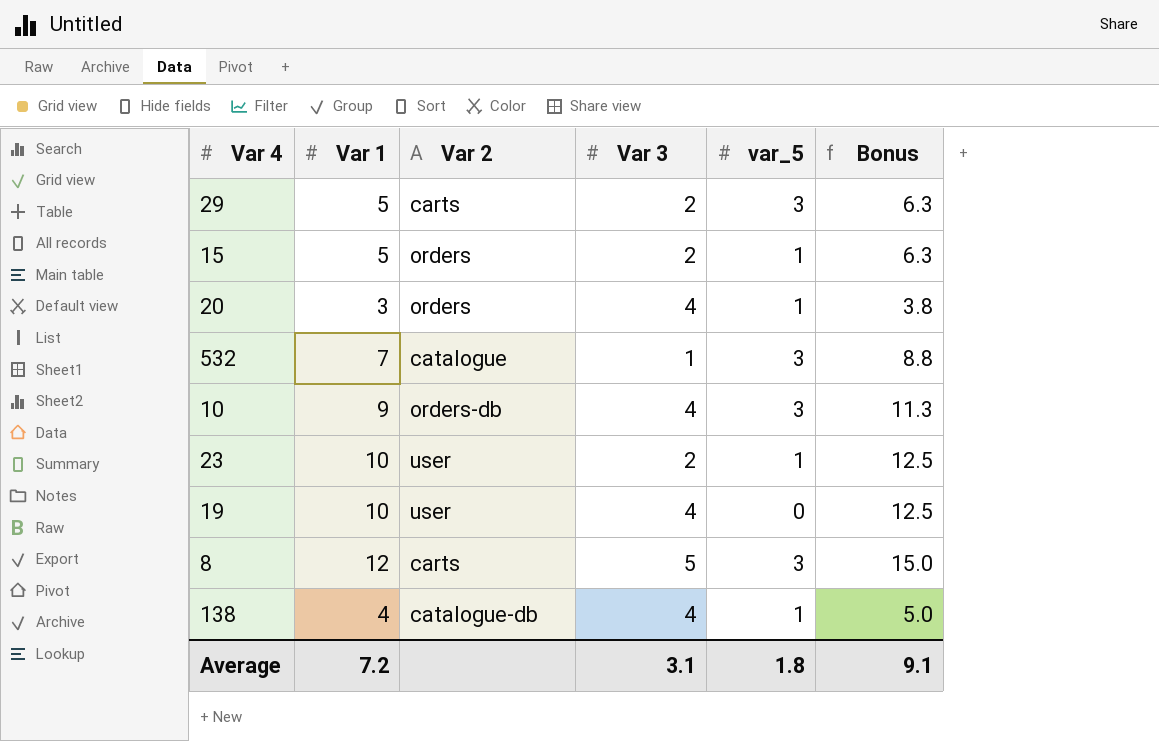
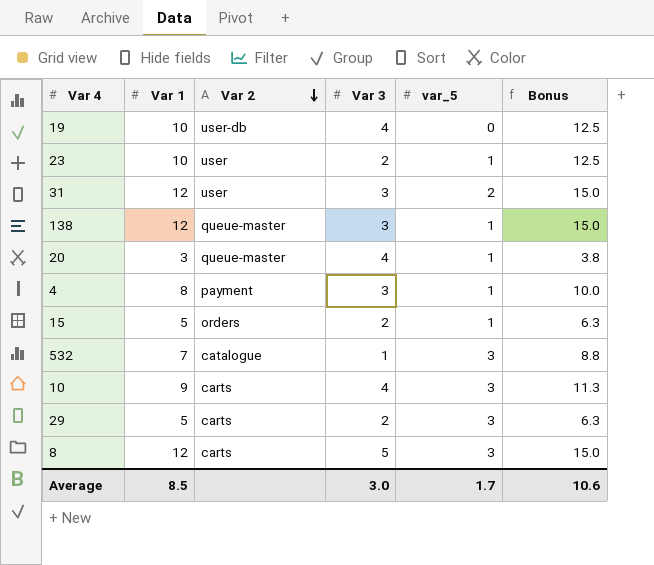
row order: none -> Var 2 descending
19 | Var 2: user -> user-db
row 31: none -> 12 | user | 3 | 2 | 15.0
138 | Var 1: 4 -> 12
138 | Var 2: catalogue-db -> queue-master
138 | Var 3: 4 -> 3
138 | Bonus: 5.0 -> 15.0
20 | Var 2: orders -> queue-master
row 4: none -> 8 | payment | 3 | 1 | 10.0
10 | Var 2: orders-db -> carts
Average | Var 1: 7.2 -> 8.5
Average | Var 3: 3.1 -> 3.0
Average | var_5: 1.8 -> 1.7
Average | Bonus: 9.1 -> 10.6

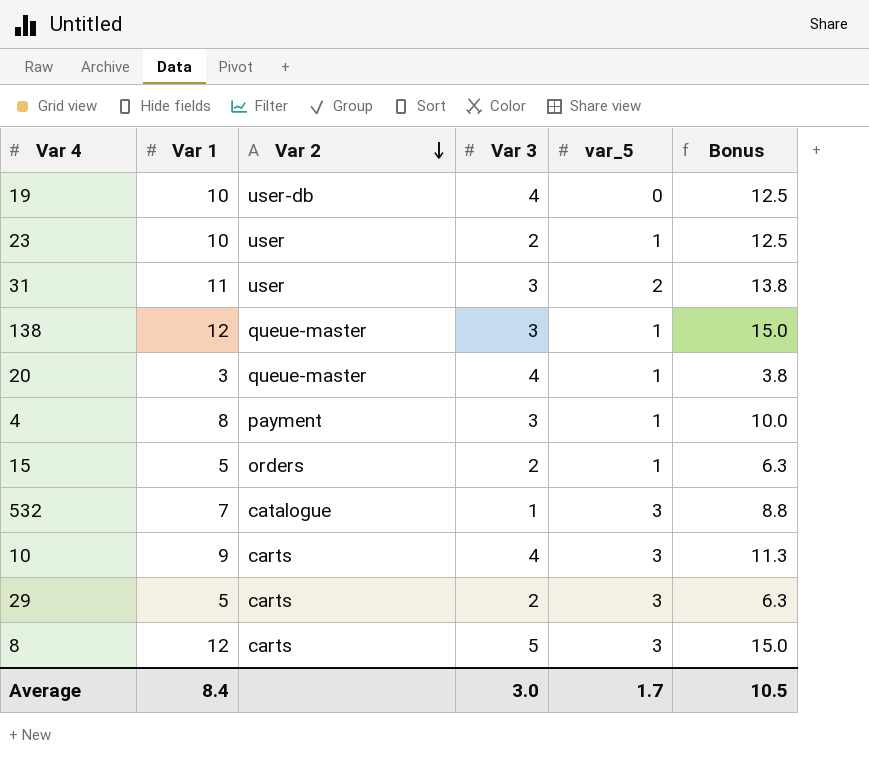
31 | Var 1: 12 -> 11
31 | Bonus: 15.0 -> 13.8
Average | Var 1: 8.5 -> 8.4
Average | Bonus: 10.6 -> 10.5

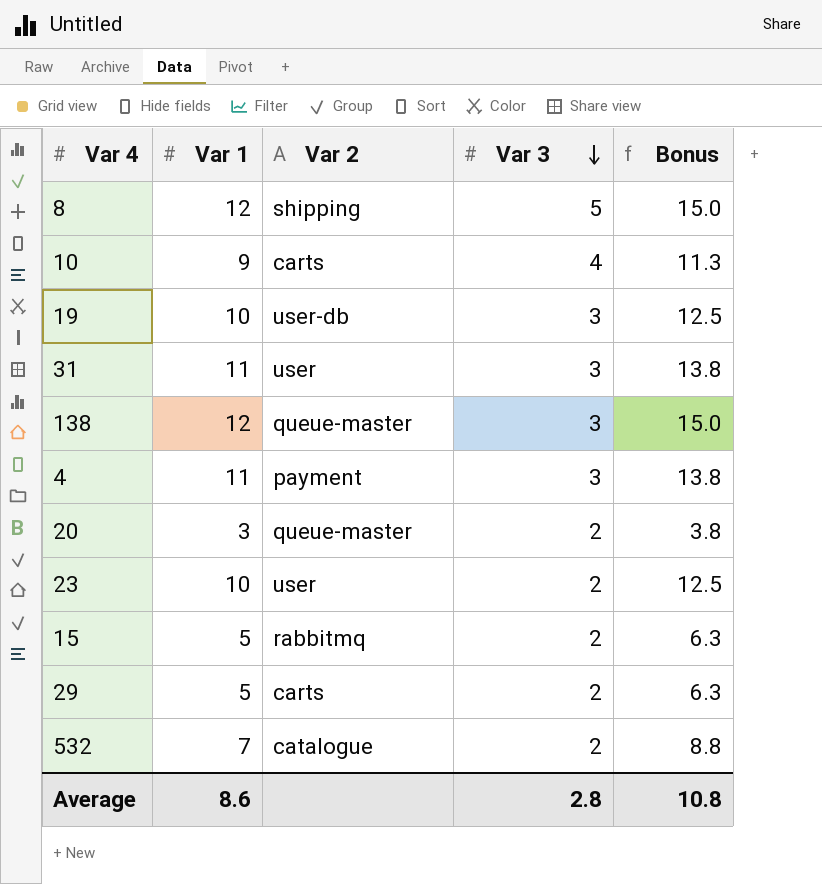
row order: Var 2 descending -> Var 3 descending
column var_5 | position: 5 -> none
8 | Var 2: carts -> shipping
19 | Var 3: 4 -> 3
4 | Var 1: 8 -> 11
4 | Bonus: 10.0 -> 13.8
20 | Var 3: 4 -> 2
15 | Var 2: orders -> rabbitmq
532 | Var 3: 1 -> 2
Average | Var 1: 8.4 -> 8.6
Average | Var 3: 3.0 -> 2.8
Average | Bonus: 10.5 -> 10.8

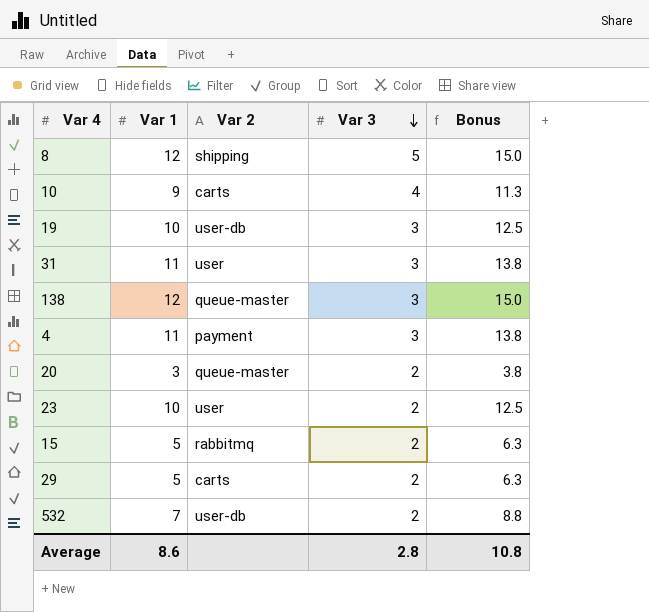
532 | Var 2: catalogue -> user-db

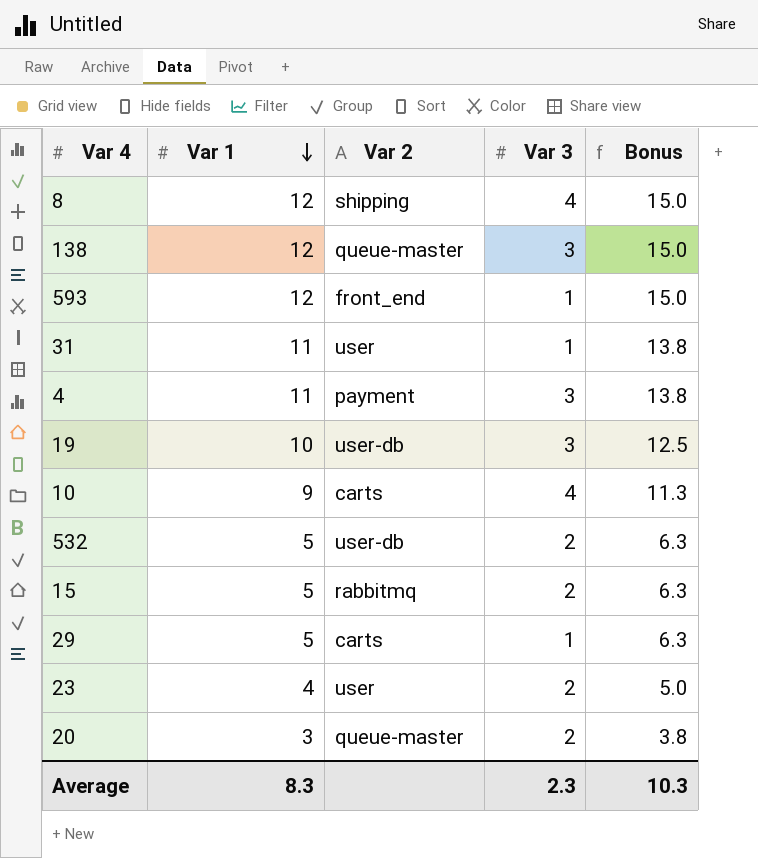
row order: Var 3 descending -> Var 1 descending
8 | Var 3: 5 -> 4
row 593: none -> 12 | front_end | 1 | 15.0
31 | Var 3: 3 -> 1
532 | Var 1: 7 -> 5
532 | Bonus: 8.8 -> 6.3
29 | Var 3: 2 -> 1
23 | Var 1: 10 -> 4
23 | Bonus: 12.5 -> 5.0
Average | Var 1: 8.6 -> 8.3
Average | Var 3: 2.8 -> 2.3
Average | Bonus: 10.8 -> 10.3

